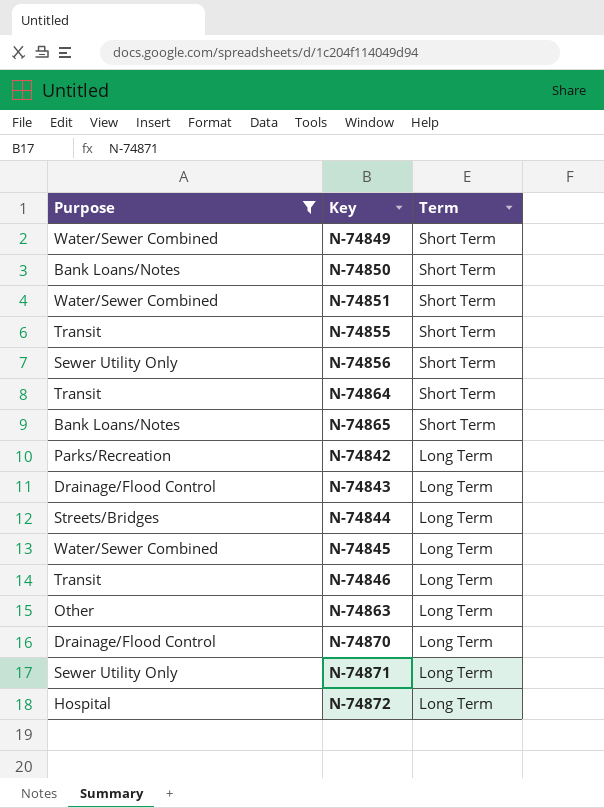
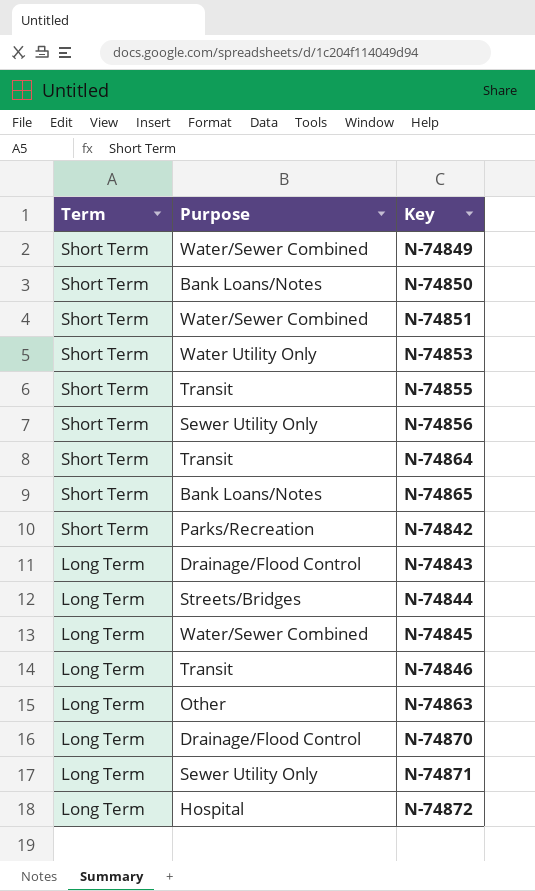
filter: Purpose != Water Utility Only -> none
column Term | position: 3 -> 1
N-74842 | Term: Long Term -> Short Term

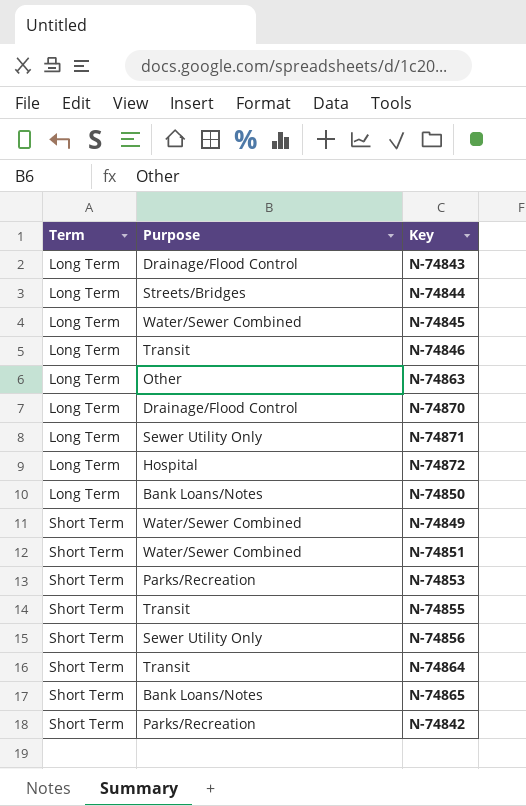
row order: Term descending -> Term ascending
N-74850 | Term: Short Term -> Long Term
N-74853 | Purpose: Water Utility Only -> Parks/Recreation

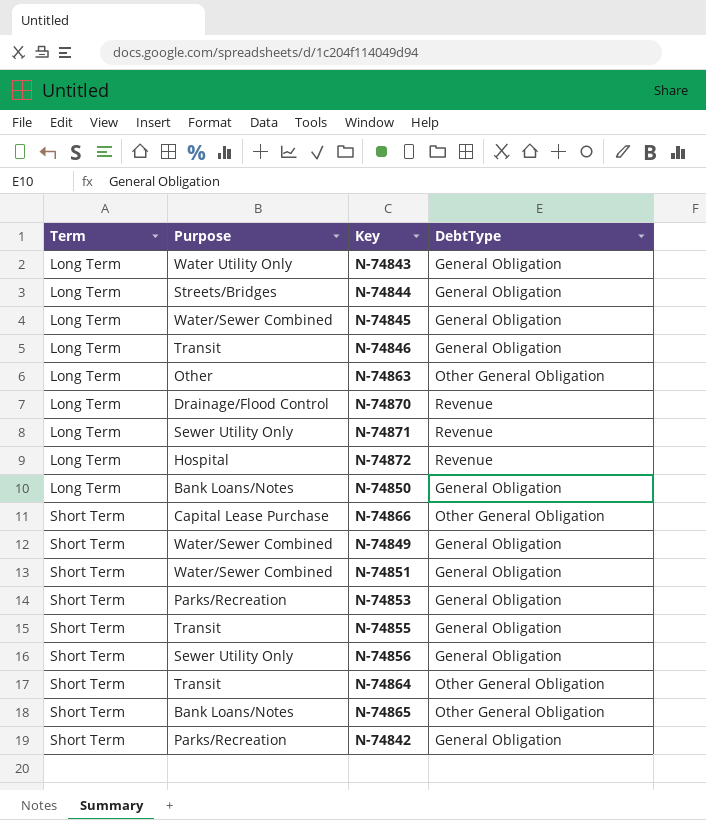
column DebtType | position: none -> 4
N-74843 | Purpose: Drainage/Flood Control -> Water Utility Only
row N-74866: none -> Short Term | Capital Lease Purchase | Other General Obligation

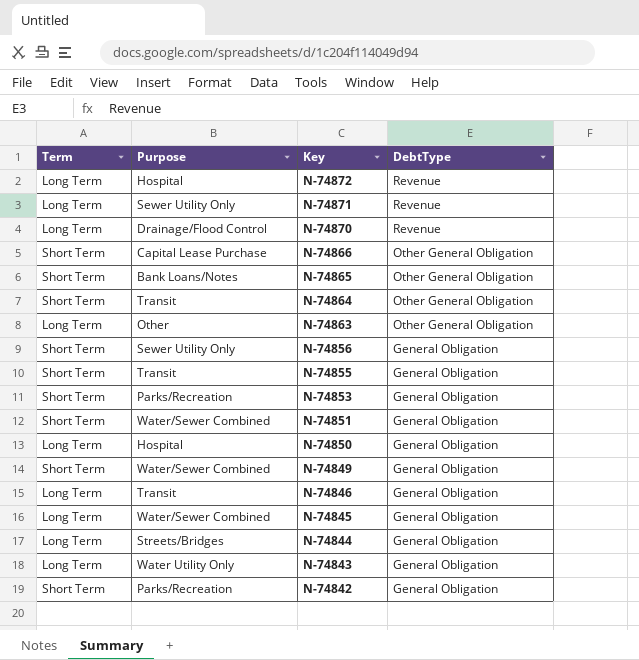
row order: Term ascending -> Key descending
N-74850 | Purpose: Bank Loans/Notes -> Hospital

